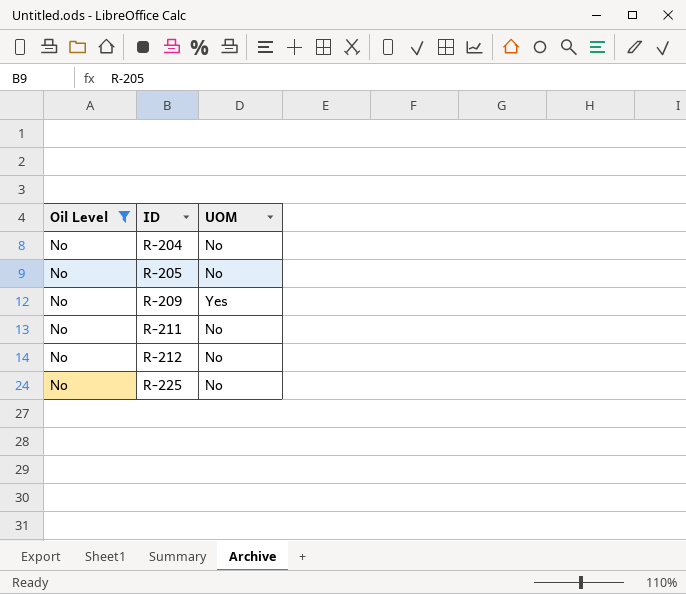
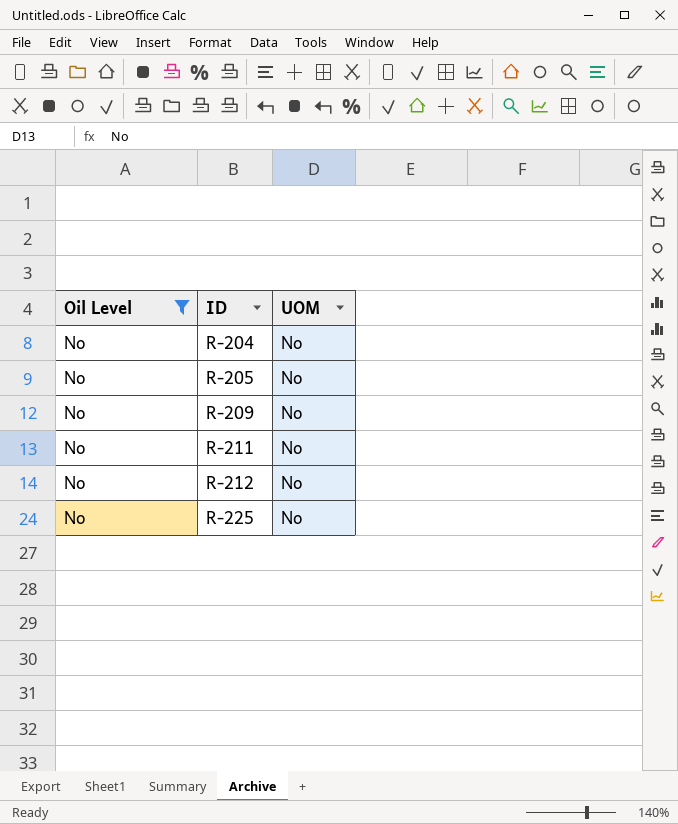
R-209 | UOM: Yes -> No

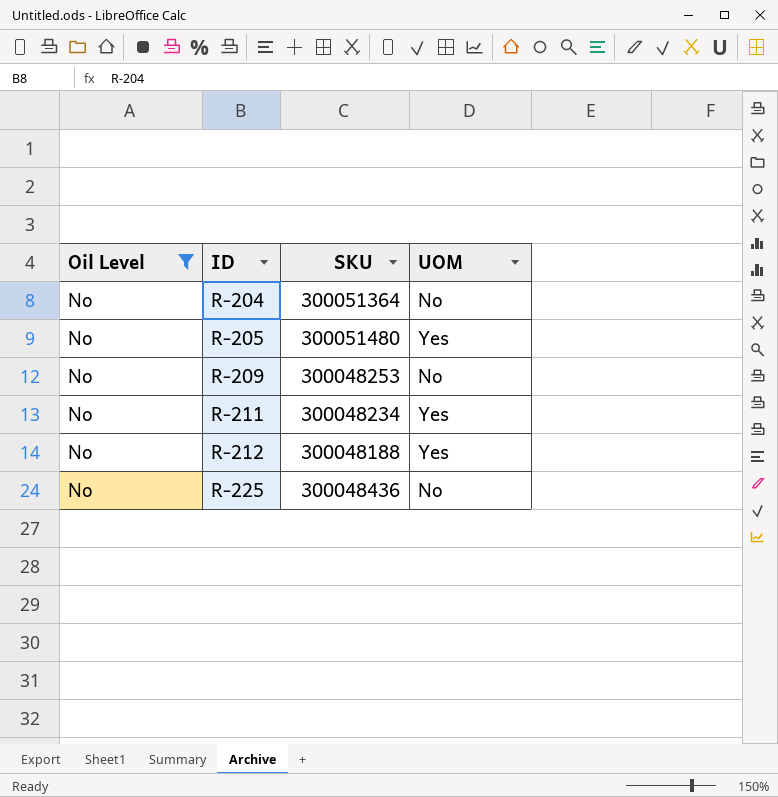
column SKU | position: none -> 3
R-205 | UOM: No -> Yes
R-211 | UOM: No -> Yes
R-212 | UOM: No -> Yes

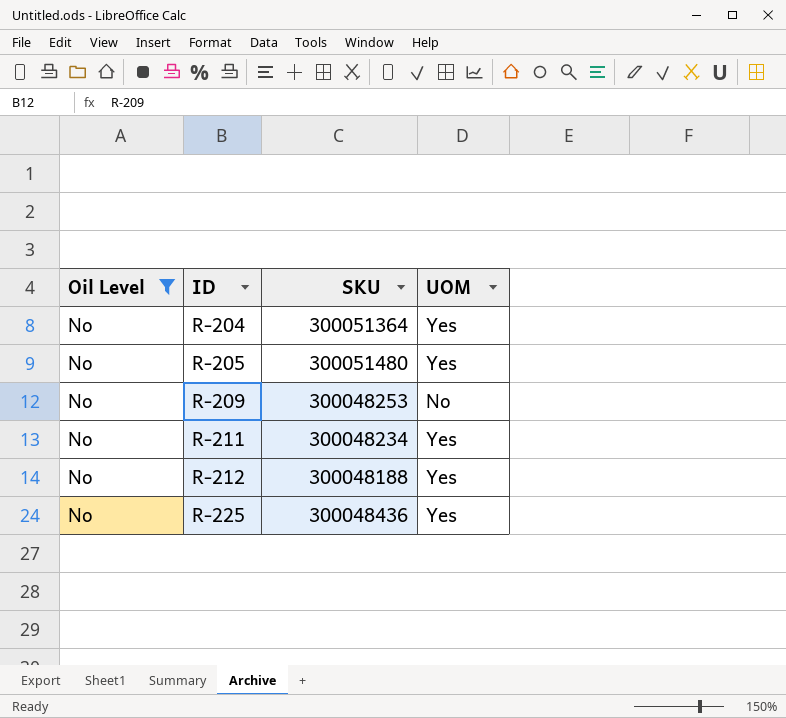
R-204 | UOM: No -> Yes
R-225 | UOM: No -> Yes

